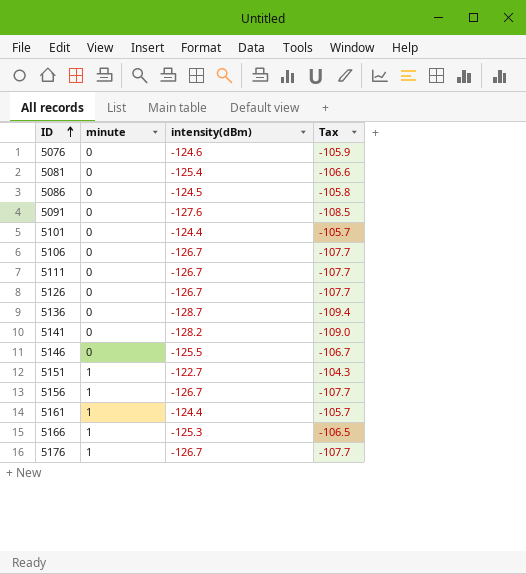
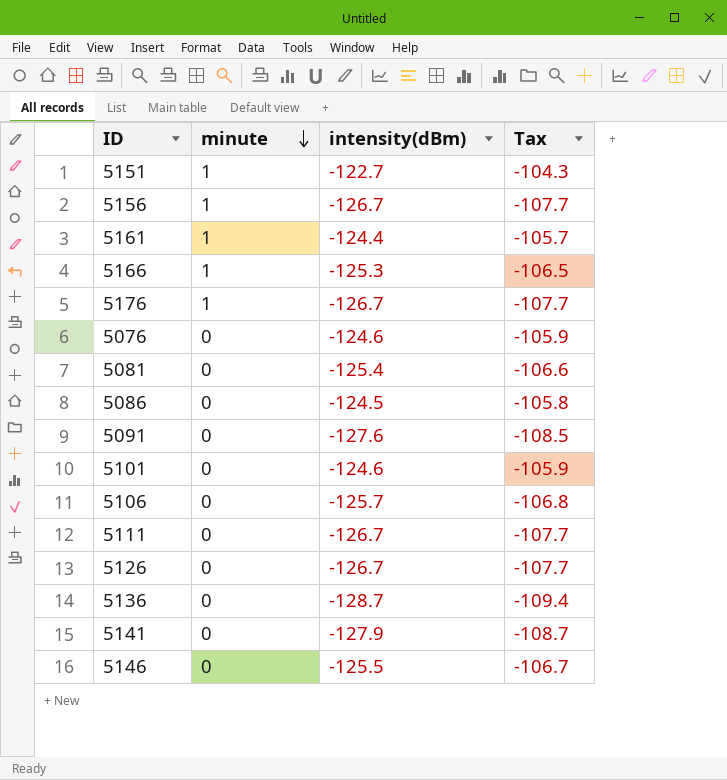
row order: ID ascending -> minute descending
5101 | intensity(dBm): -124.4 -> -124.6
5101 | Tax: -105.7 -> -105.9
5106 | intensity(dBm): -126.7 -> -125.7
5106 | Tax: -107.7 -> -106.8
5141 | intensity(dBm): -128.2 -> -127.9
5141 | Tax: -109.0 -> -108.7

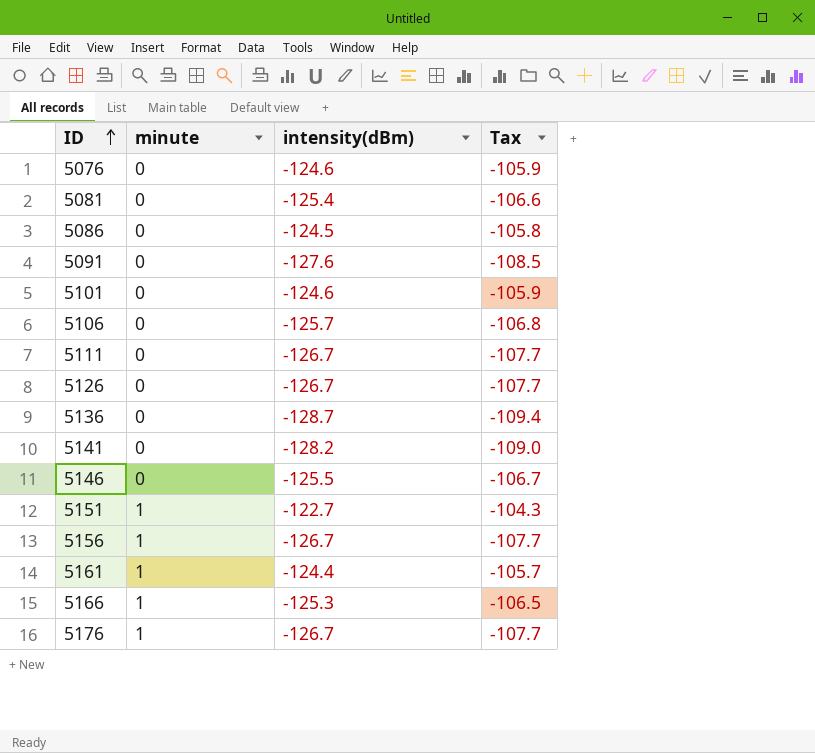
row order: minute descending -> ID ascending
5141 | intensity(dBm): -127.9 -> -128.2
5141 | Tax: -108.7 -> -109.0

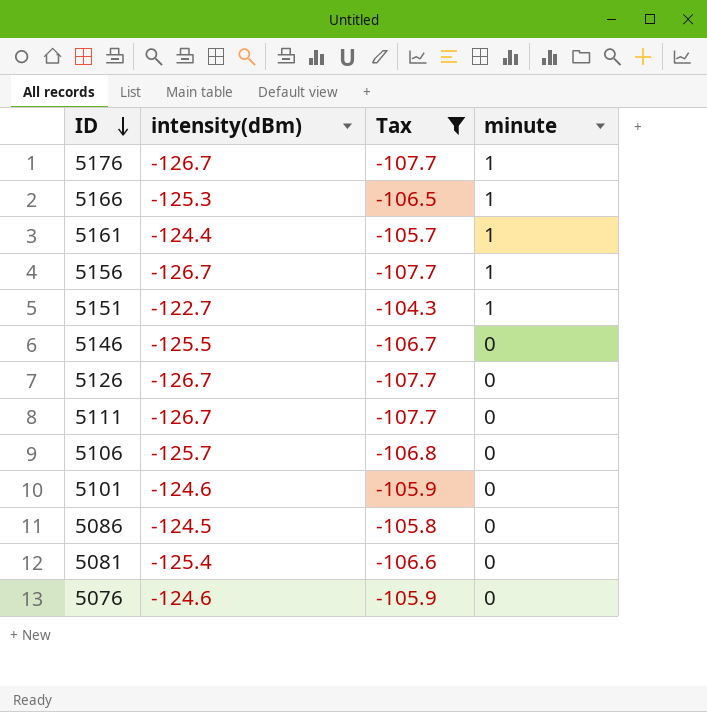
filter: none -> Tax >= -107.7
row order: ID ascending -> ID descending
column minute | position: 2 -> 4

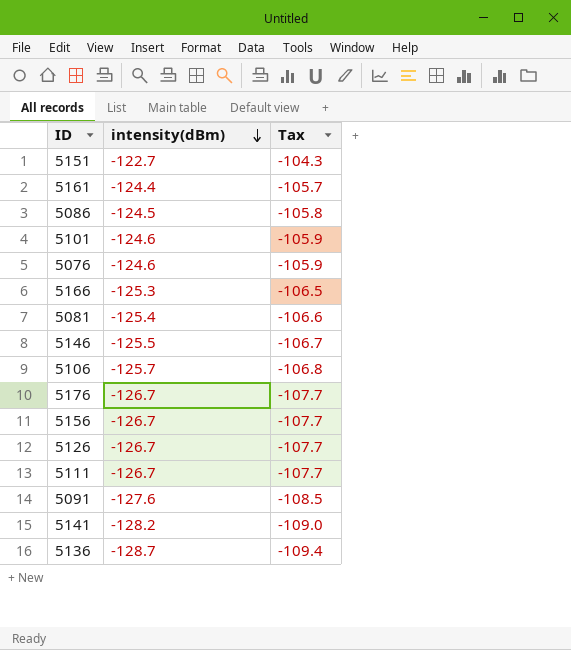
filter: Tax >= -107.7 -> none
row order: ID descending -> intensity(dBm) descending
column minute | position: 4 -> none

